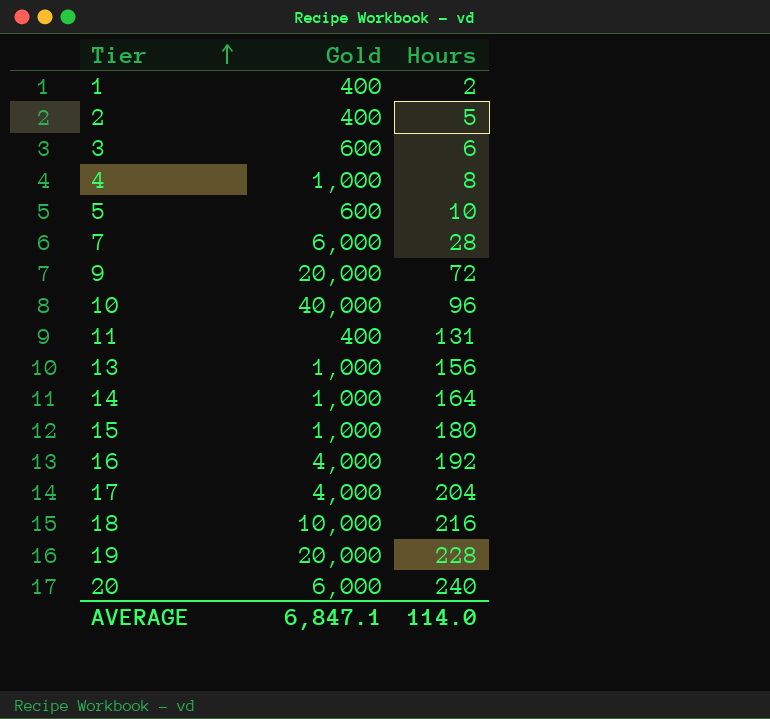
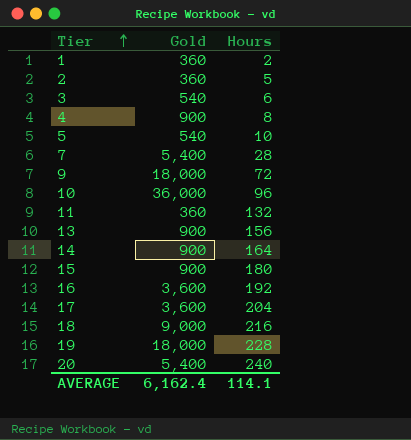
1 | Gold: 400 -> 360
2 | Gold: 400 -> 360
3 | Gold: 600 -> 540
4 | Gold: 1,000 -> 900
5 | Gold: 600 -> 540
7 | Gold: 6,000 -> 5,400
9 | Gold: 20,000 -> 18,000
10 | Gold: 40,000 -> 36,000
11 | Gold: 400 -> 360
11 | Hours: 131 -> 132
13 | Gold: 1,000 -> 900
14 | Gold: 1,000 -> 900
15 | Gold: 1,000 -> 900
16 | Gold: 4,000 -> 3,600
17 | Gold: 4,000 -> 3,600
18 | Gold: 10,000 -> 9,000
19 | Gold: 20,000 -> 18,000
20 | Gold: 6,000 -> 5,400
AVERAGE | Gold: 6,847.1 -> 6,162.4
AVERAGE | Hours: 114.0 -> 114.1

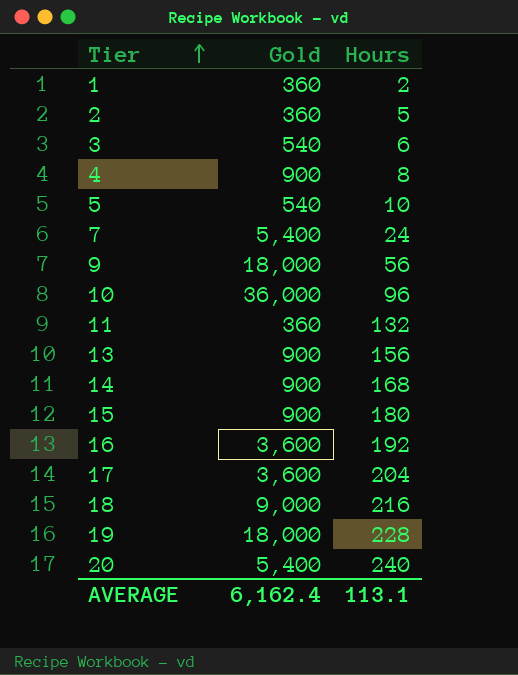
7 | Hours: 28 -> 24
9 | Hours: 72 -> 56
14 | Hours: 164 -> 168
AVERAGE | Hours: 114.1 -> 113.1

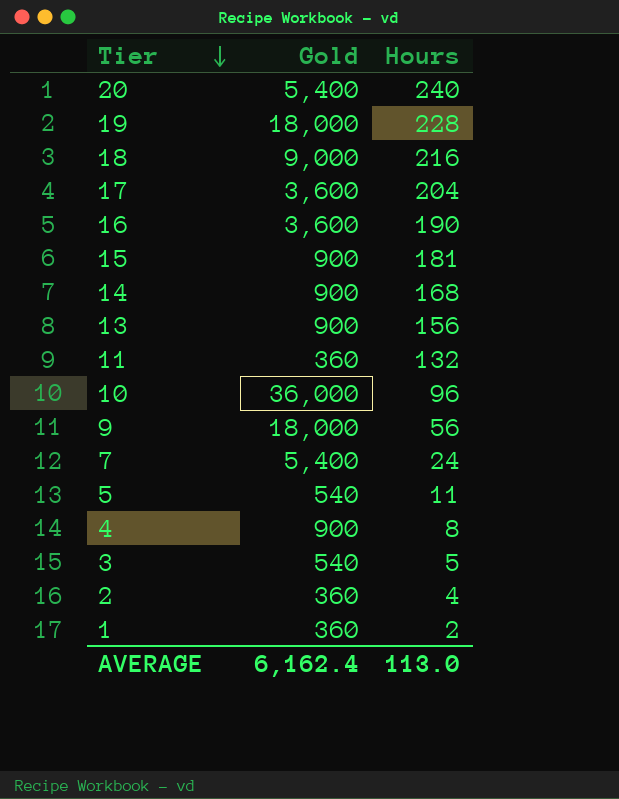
row order: Tier ascending -> Tier descending
16 | Hours: 192 -> 190
15 | Hours: 180 -> 181
5 | Hours: 10 -> 11
3 | Hours: 6 -> 5
2 | Hours: 5 -> 4
AVERAGE | Hours: 113.1 -> 113.0

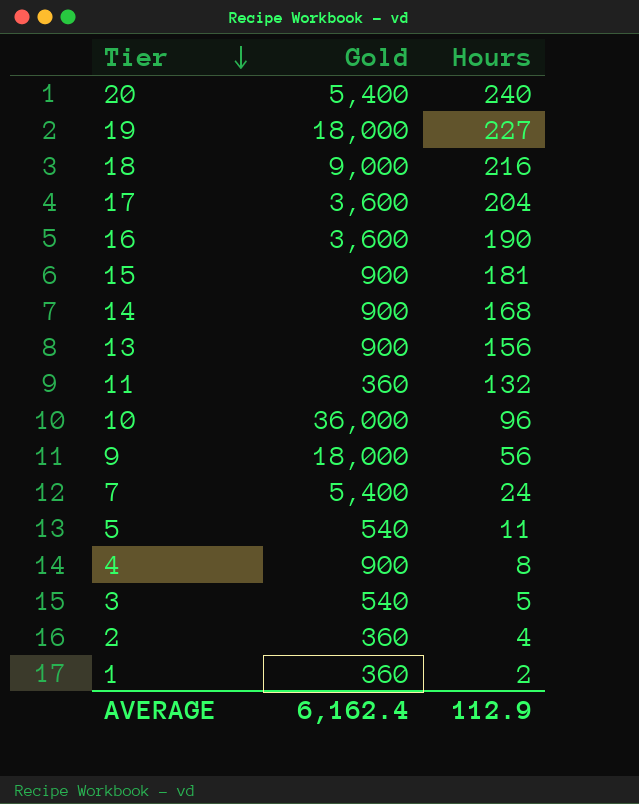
19 | Hours: 228 -> 227
AVERAGE | Hours: 113.0 -> 112.9

